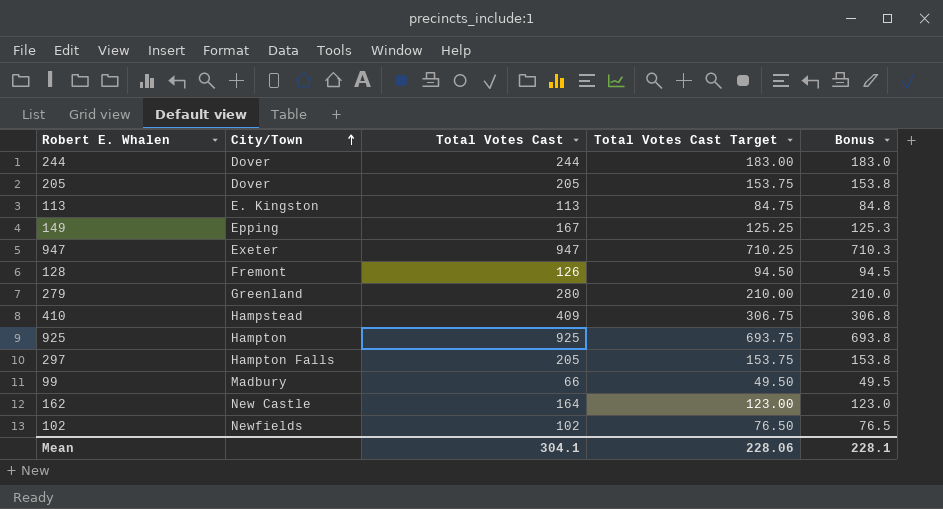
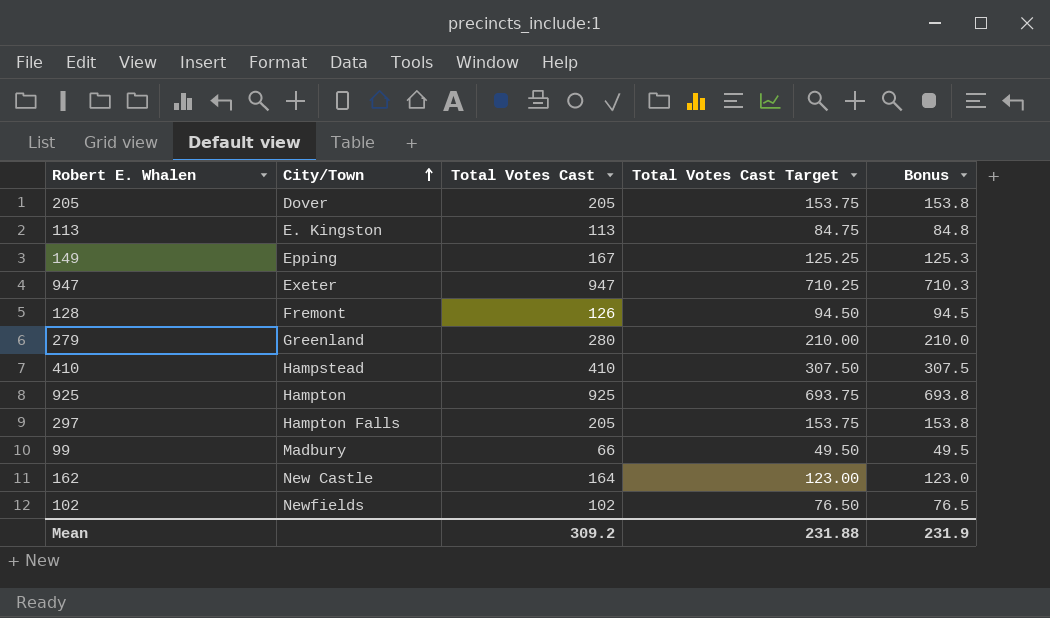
row 244: Dover | 244 | 183.00 | 183.0 -> none
410 | Total Votes Cast: 409 -> 410
410 | Total Votes Cast Target: 306.75 -> 307.50
410 | Bonus: 306.8 -> 307.5
Mean | Total Votes Cast: 304.1 -> 309.2
Mean | Total Votes Cast Target: 228.06 -> 231.88
Mean | Bonus: 228.1 -> 231.9

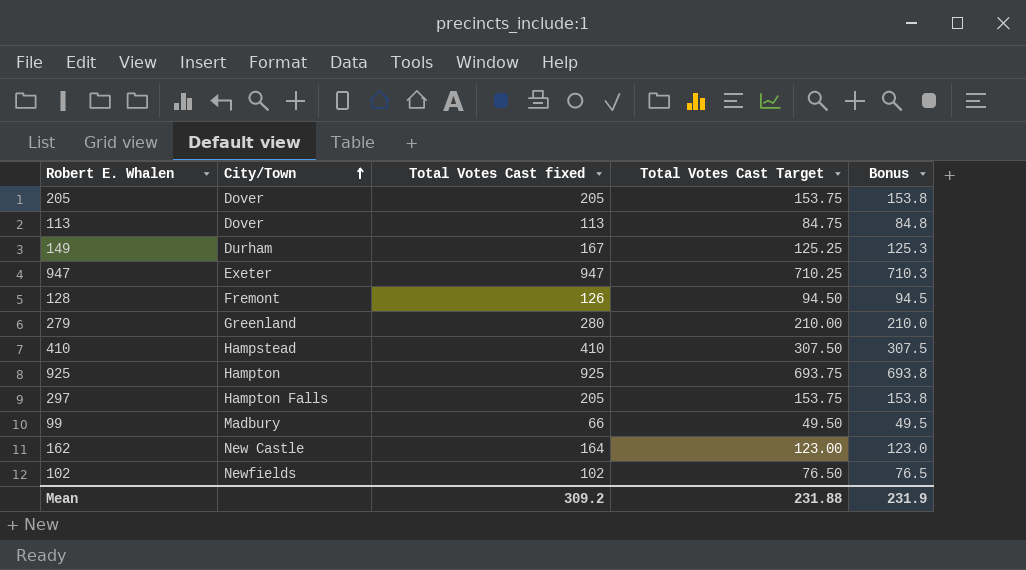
column name: Total Votes Cast -> Total Votes Cast fixed
113 | City/Town: E. Kingston -> Dover
149 | City/Town: Epping -> Durham

